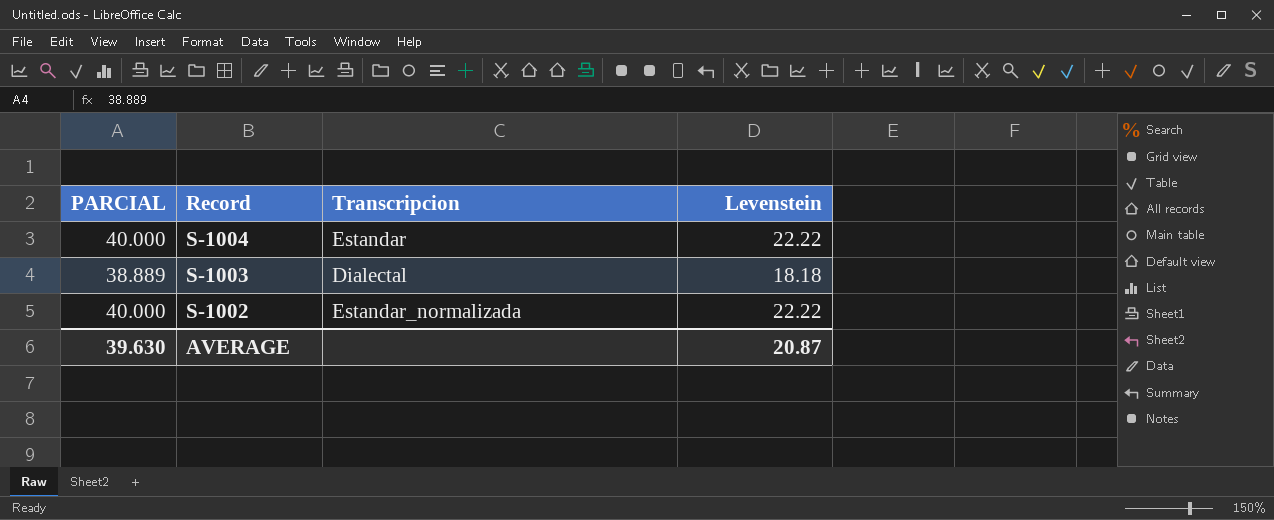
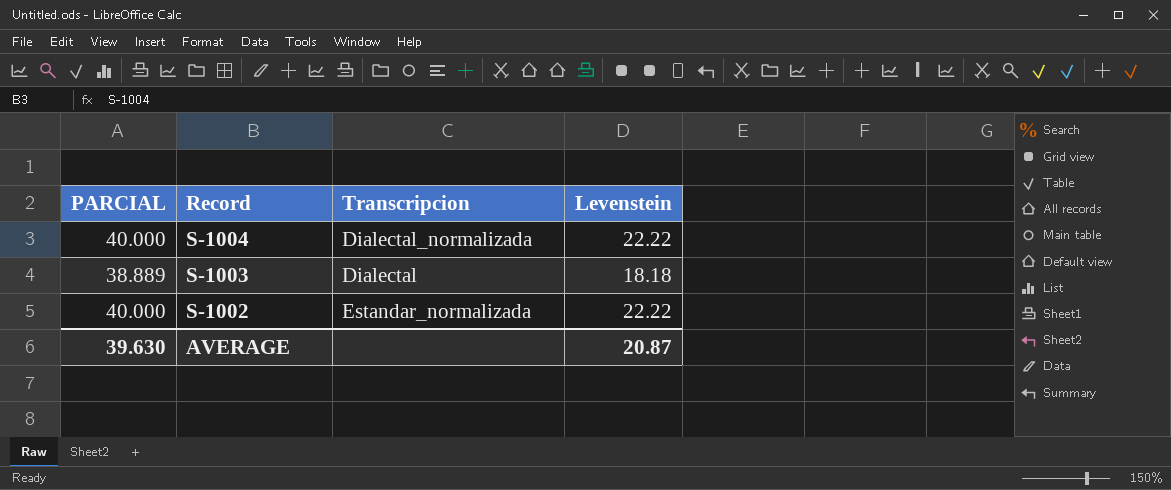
S-1004 | Transcripcion: Estandar -> Dialectal_normalizada

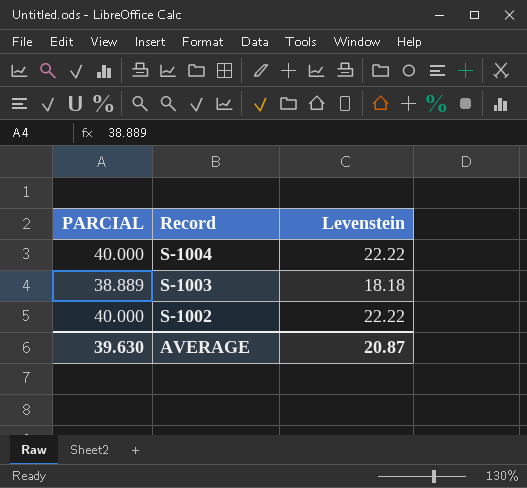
column Transcripcion | position: 3 -> none

